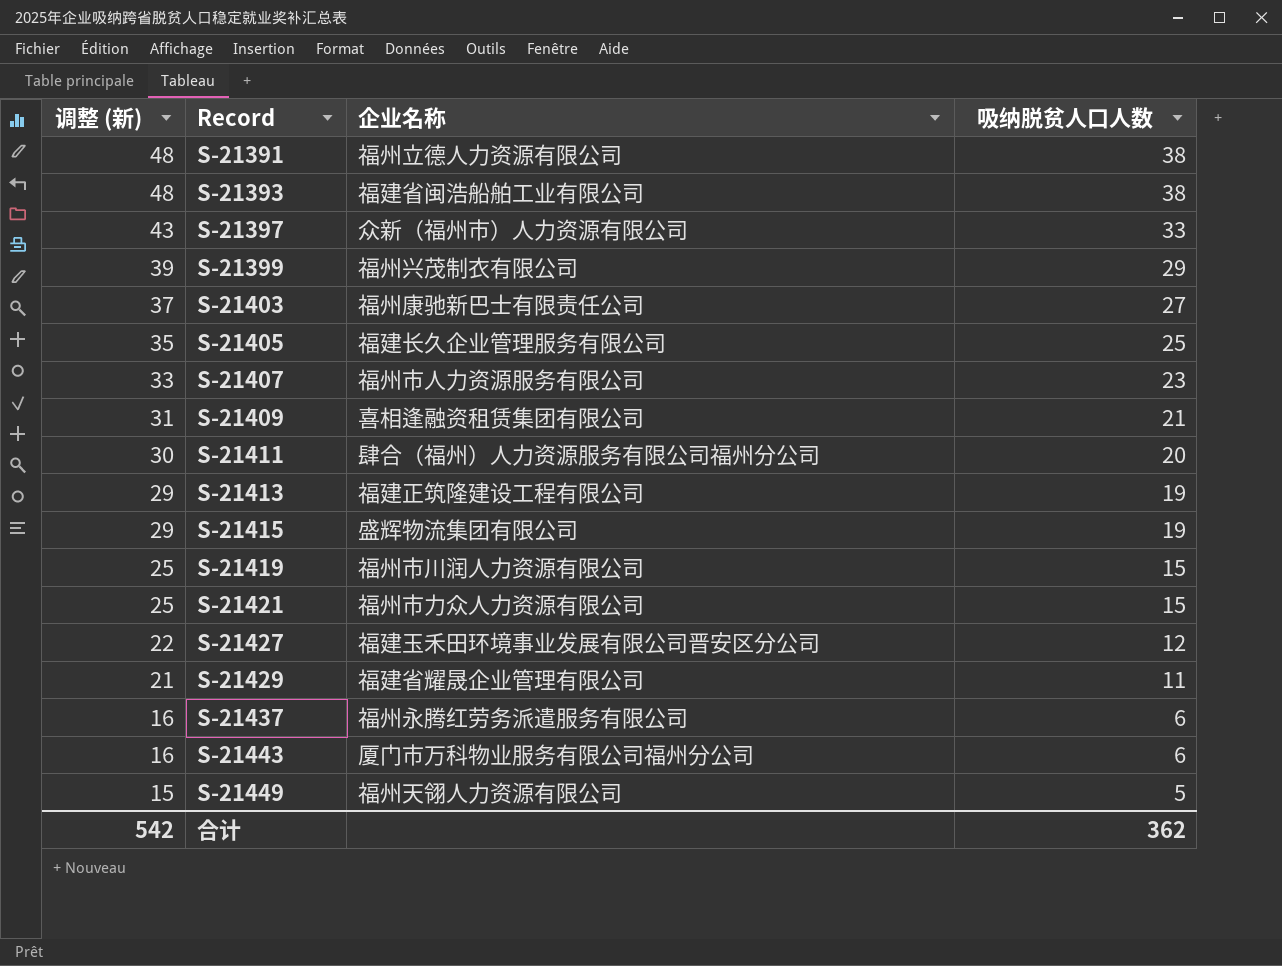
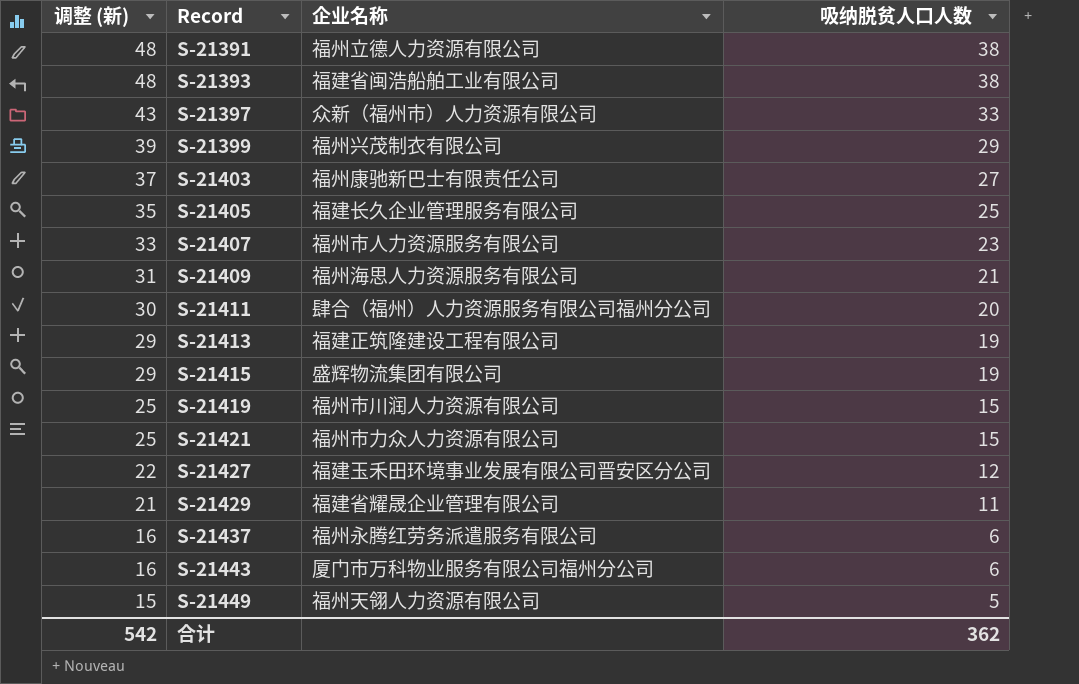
S-21409 | 企业名称: 喜相逢融资租赁集团有限公司 -> 福州海思人力资源服务有限公司

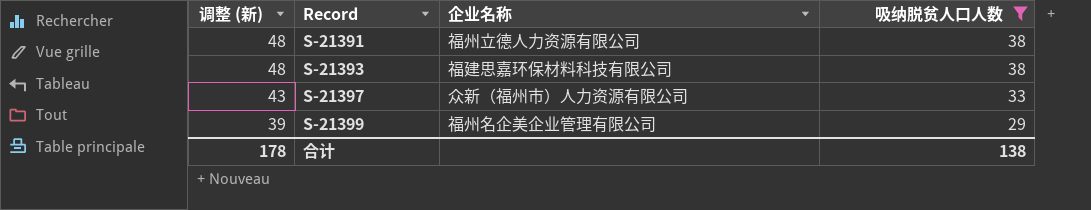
filter: none -> 吸纳脱贫人口人数 >= 29
S-21393 | 企业名称: 福建省闽浩船舶工业有限公司 -> 福建思嘉环保材料科技有限公司
S-21399 | 企业名称: 福州兴茂制衣有限公司 -> 福州名企美企业管理有限公司
合计 | 调整 (新): 542 -> 178
合计 | 吸纳脱贫人口人数: 362 -> 138

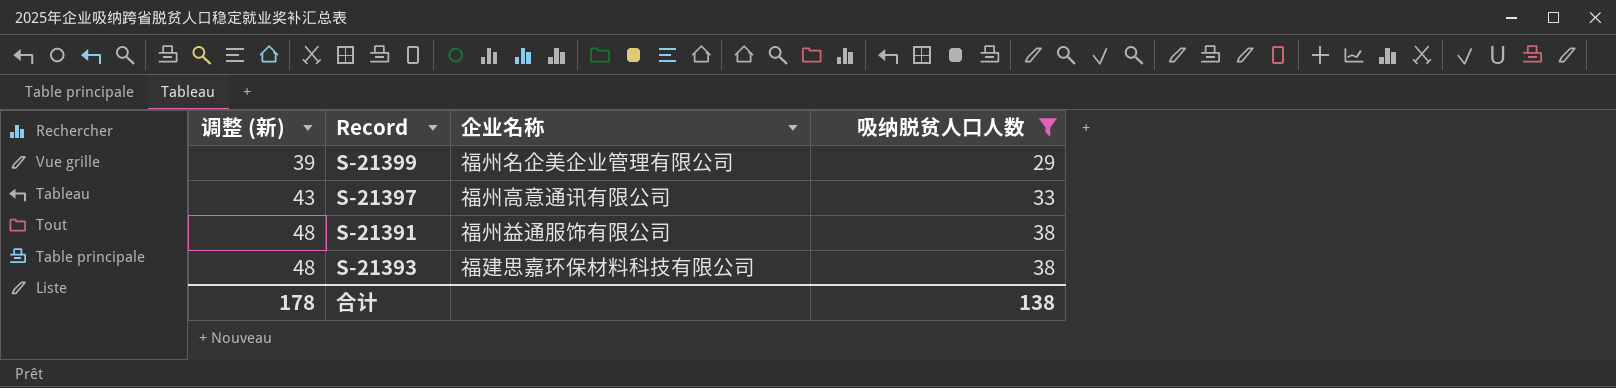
row order: 调整 (新) descending -> 调整 (新) ascending
S-21397 | 企业名称: 众新（福州市）人力资源有限公司 -> 福州高意通讯有限公司
S-21391 | 企业名称: 福州立德人力资源有限公司 -> 福州益通服饰有限公司

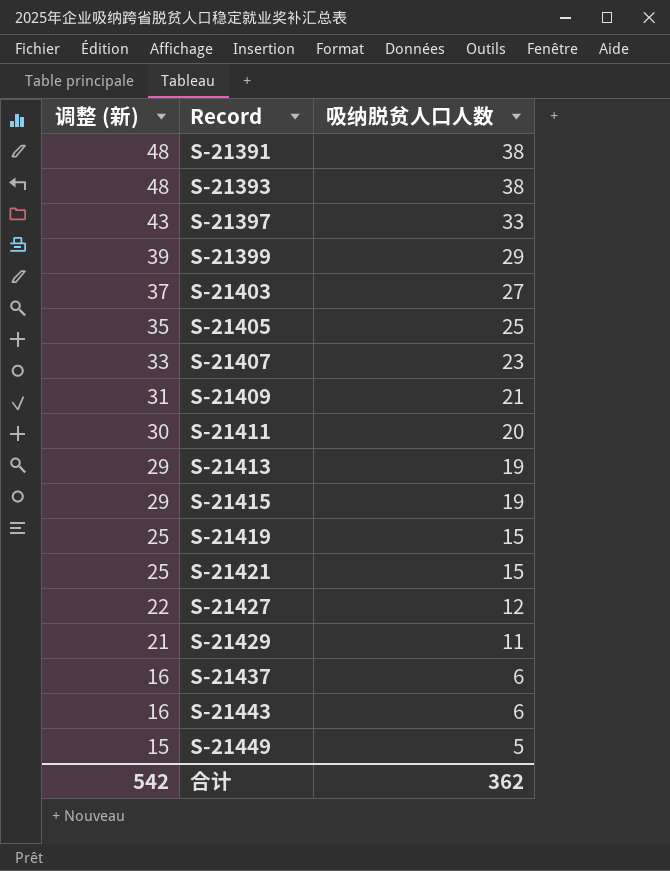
filter: 吸纳脱贫人口人数 >= 29 -> none
row order: 调整 (新) ascending -> 调整 (新) descending
column 企业名称 | position: 3 -> none
合计 | 调整 (新): 178 -> 542
合计 | 吸纳脱贫人口人数: 138 -> 362

